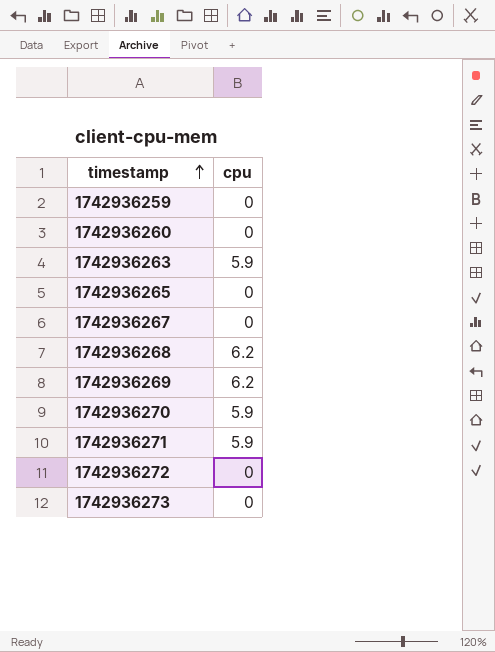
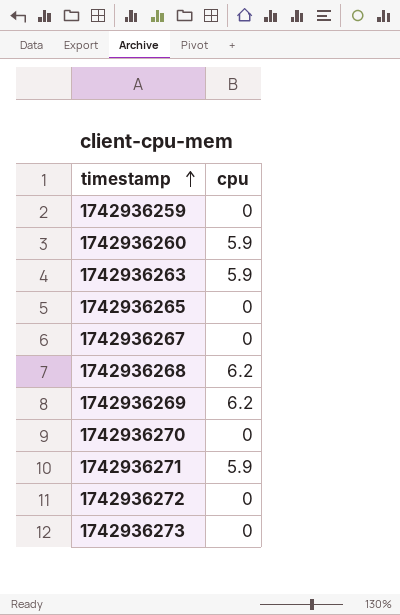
1742936260 | cpu: 0 -> 5.9
1742936270 | cpu: 5.9 -> 0

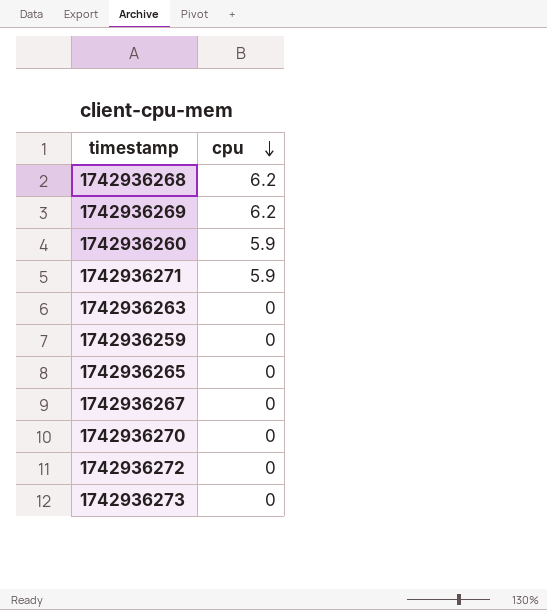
row order: timestamp ascending -> cpu descending
1742936263 | cpu: 5.9 -> 0

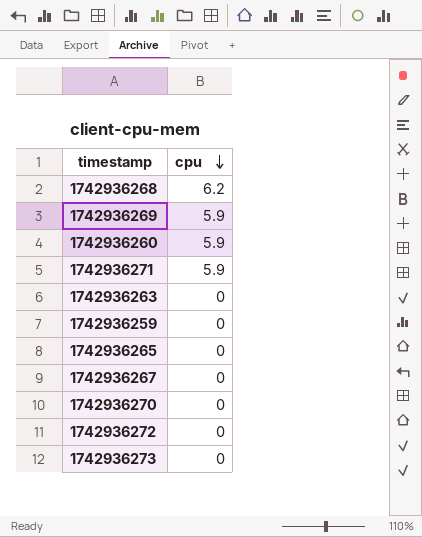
1742936269 | cpu: 6.2 -> 5.9

